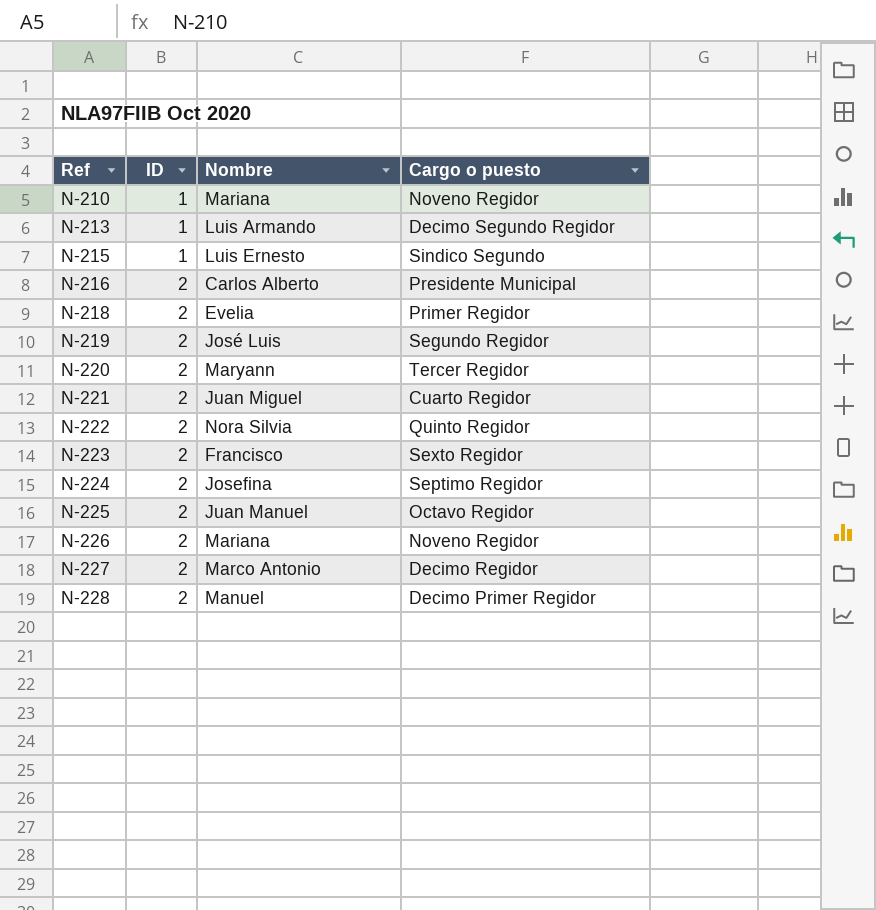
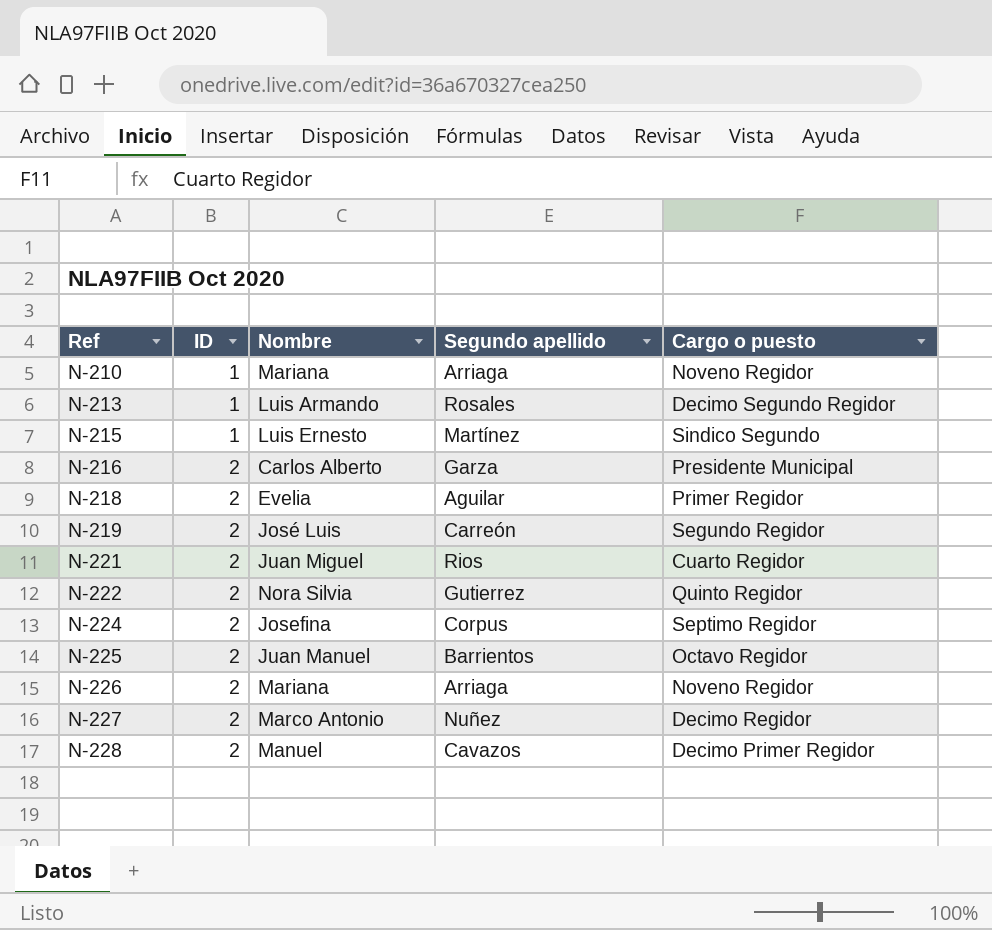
column Segundo apellido | position: none -> 4
row N-220: 2 | Maryann | Tercer Regidor -> none
row N-223: 2 | Francisco | Sexto Regidor -> none

